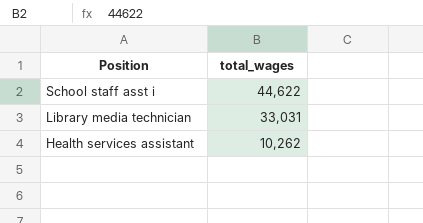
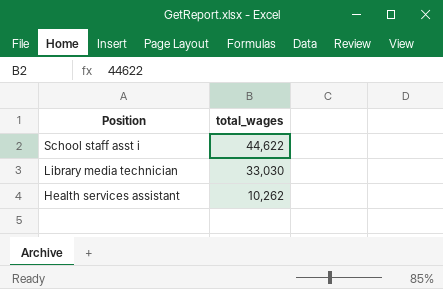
Library media technician | total_wages: 33,031 -> 33,030

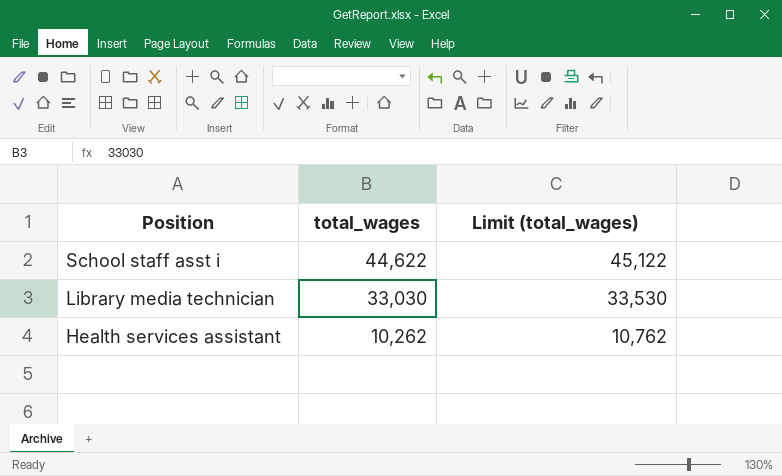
column Limit (total_wages) | formula: none -> [total_wages] + 500

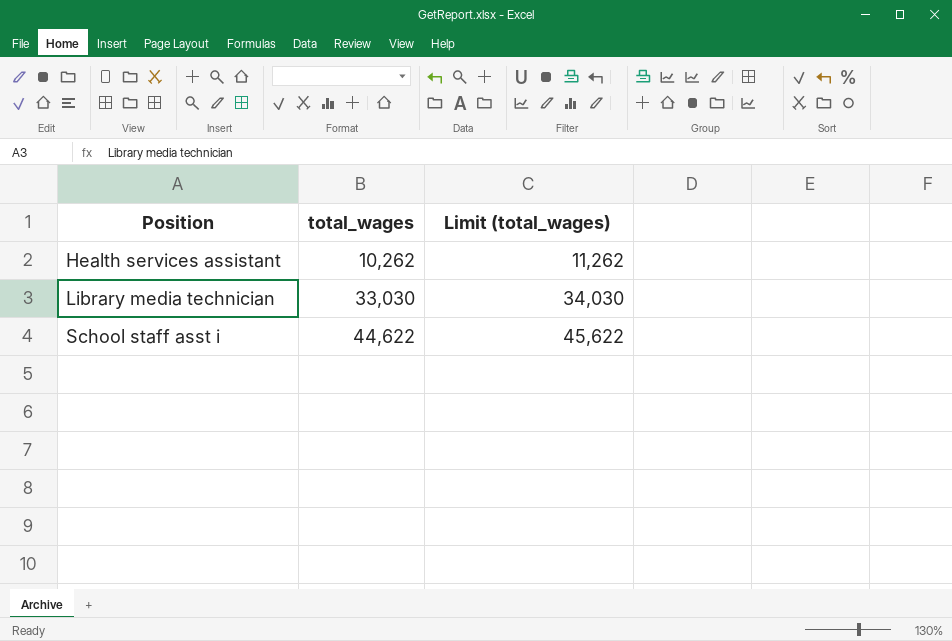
row order: Position descending -> Position ascending
column Limit (total_wages) | formula: [total_wages] + 500 -> [total_wages] + 1000

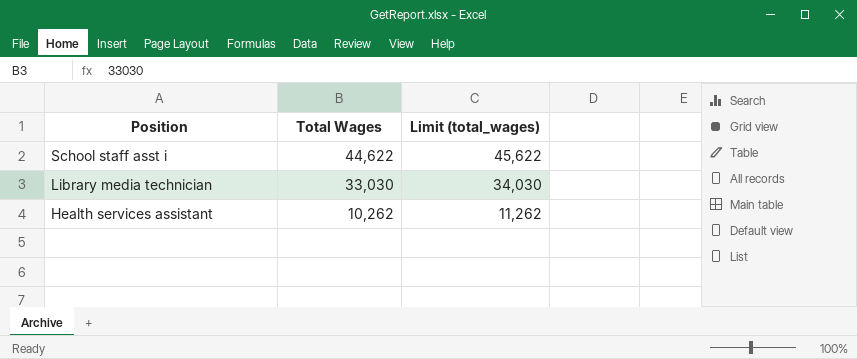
row order: Position ascending -> Position descending
column name: total_wages -> Total Wages

